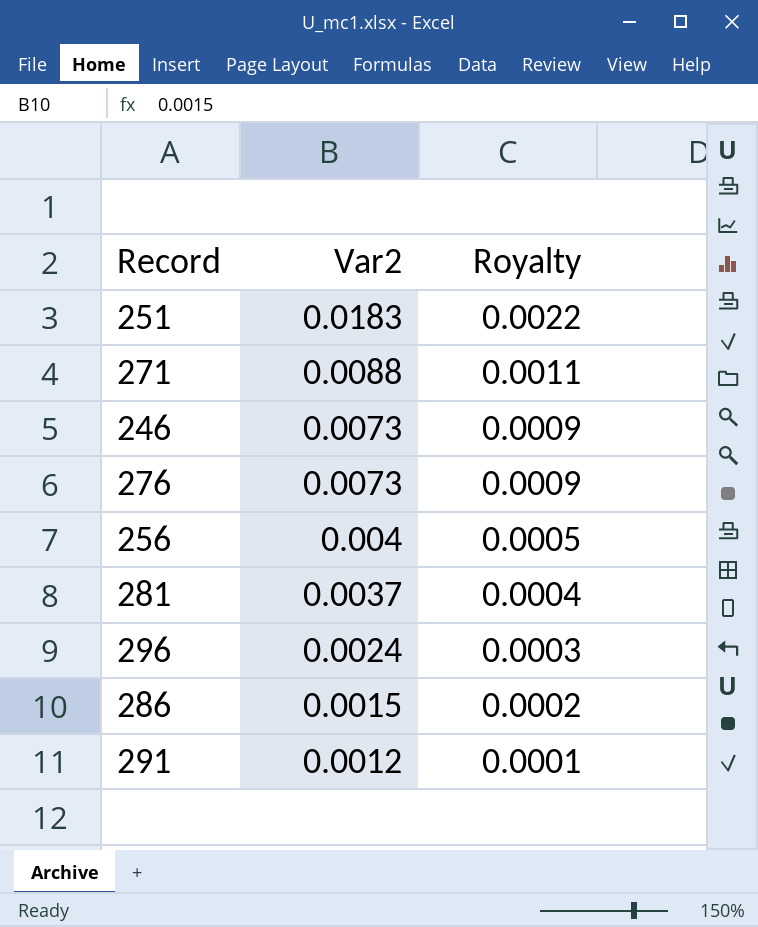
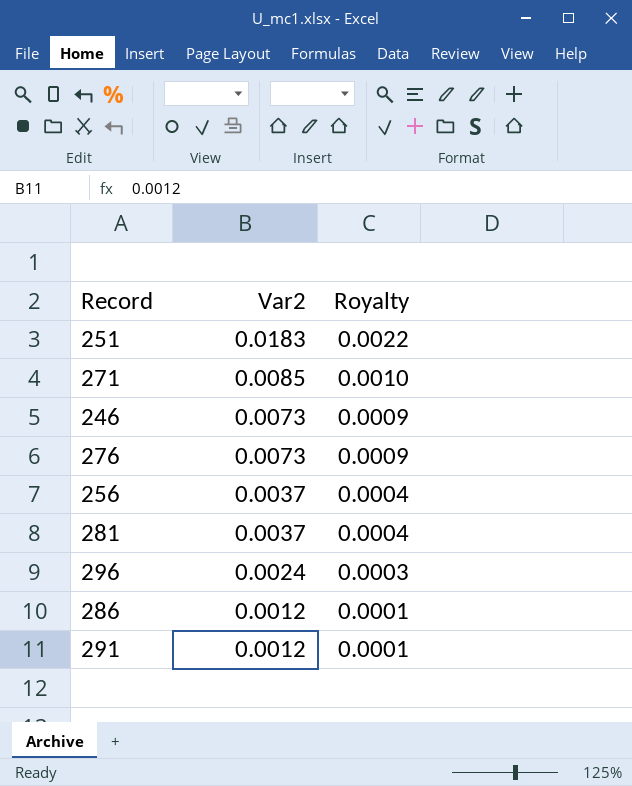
271 | Var2: 0.0088 -> 0.0085
271 | Royalty: 0.0011 -> 0.0010
256 | Var2: 0.004 -> 0.0037
256 | Royalty: 0.0005 -> 0.0004
286 | Var2: 0.0015 -> 0.0012
286 | Royalty: 0.0002 -> 0.0001

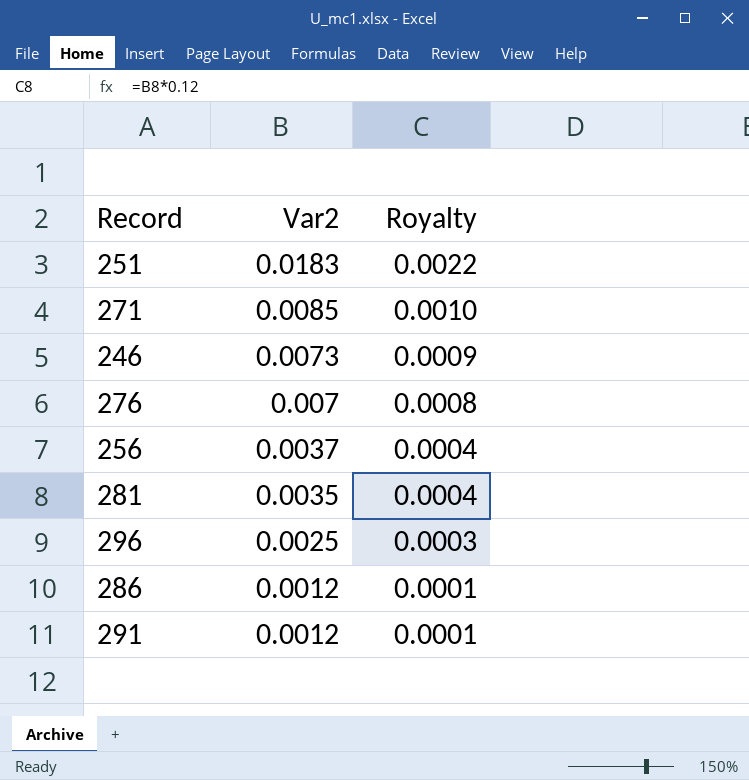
276 | Var2: 0.0073 -> 0.007
276 | Royalty: 0.0009 -> 0.0008
281 | Var2: 0.0037 -> 0.0035
296 | Var2: 0.0024 -> 0.0025

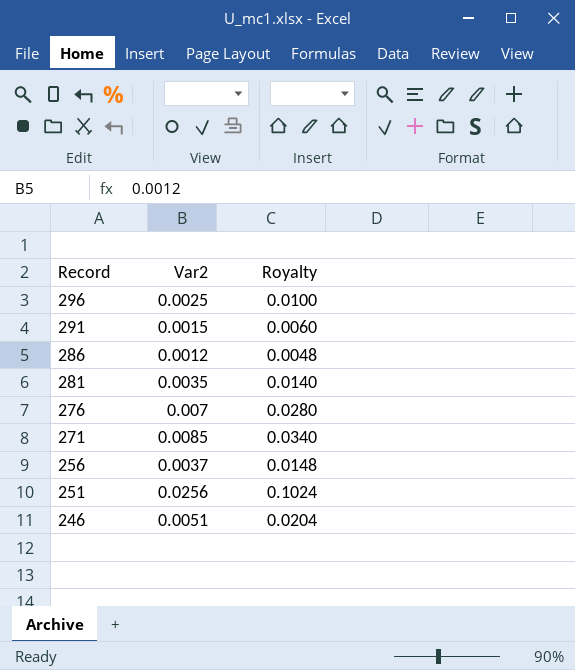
row order: Var2 descending -> Record descending
column Royalty | formula: [Var2] * 0.12 -> [Var2] * 4
291 | Var2: 0.0012 -> 0.0015
251 | Var2: 0.0183 -> 0.0256
246 | Var2: 0.0073 -> 0.0051

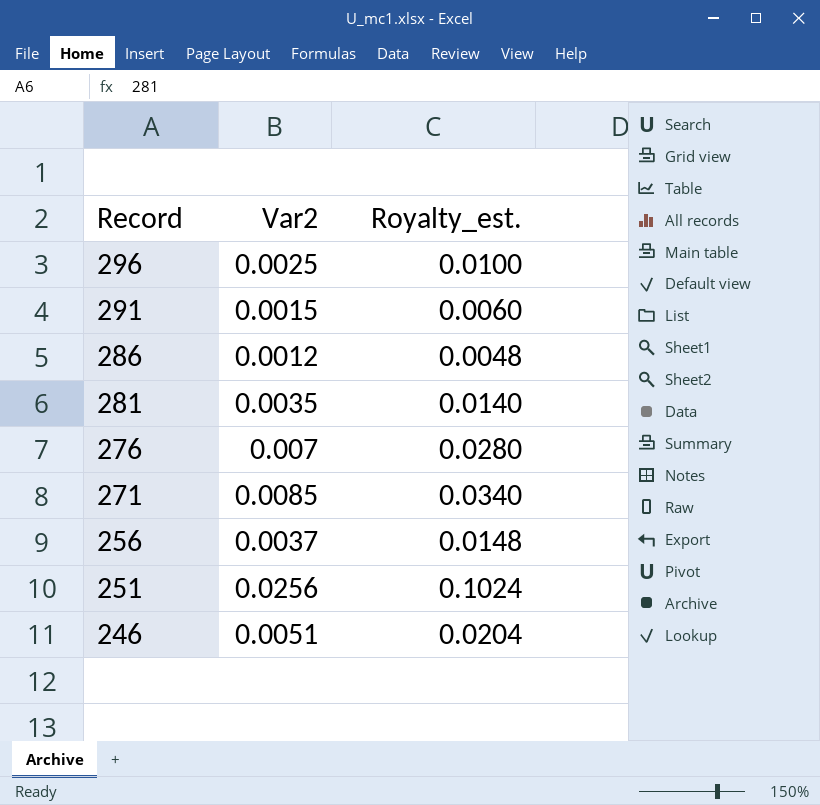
column name: Royalty -> Royalty_est.

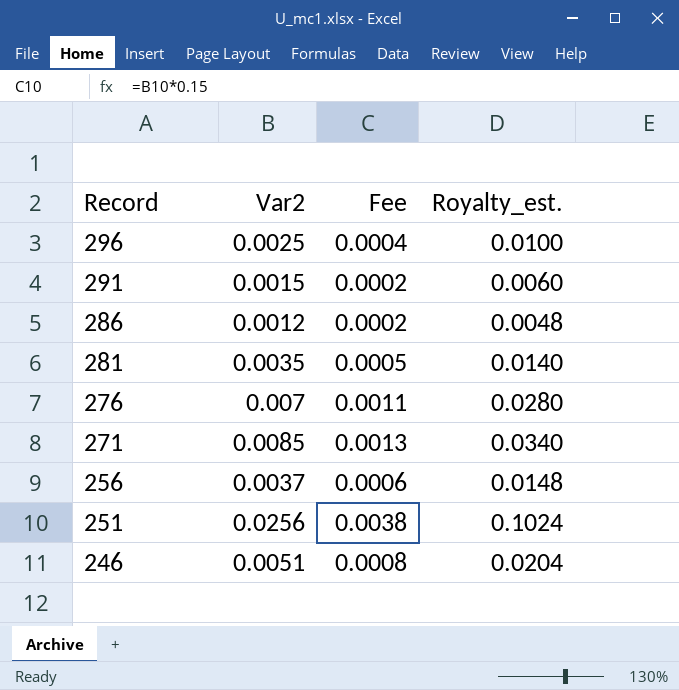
column Fee | formula: none -> [Var2] * 0.15

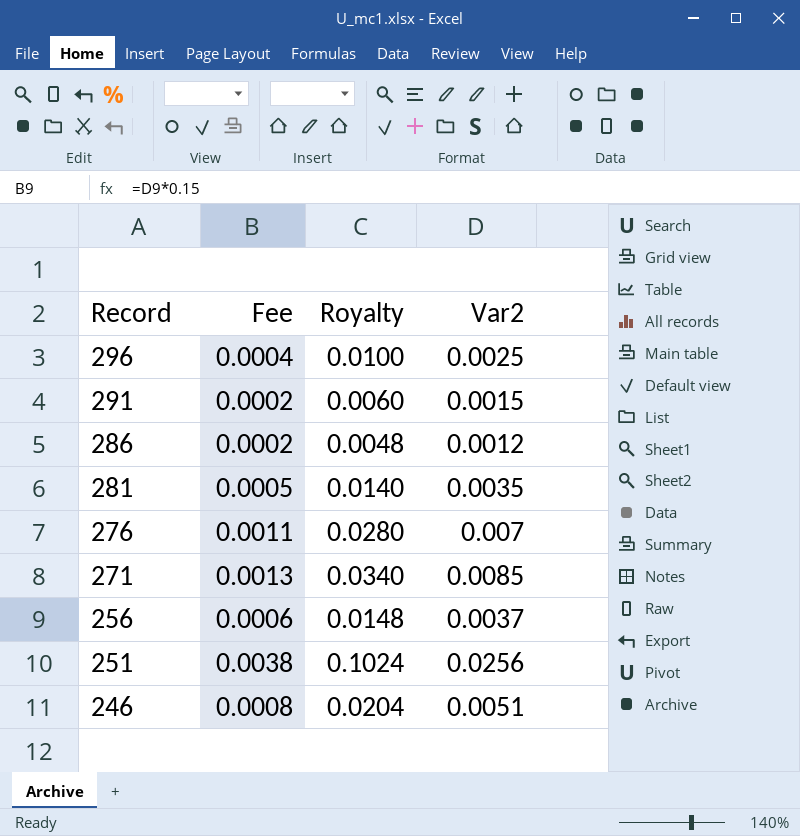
column name: Royalty_est. -> Royalty
column Var2 | position: 2 -> 4

